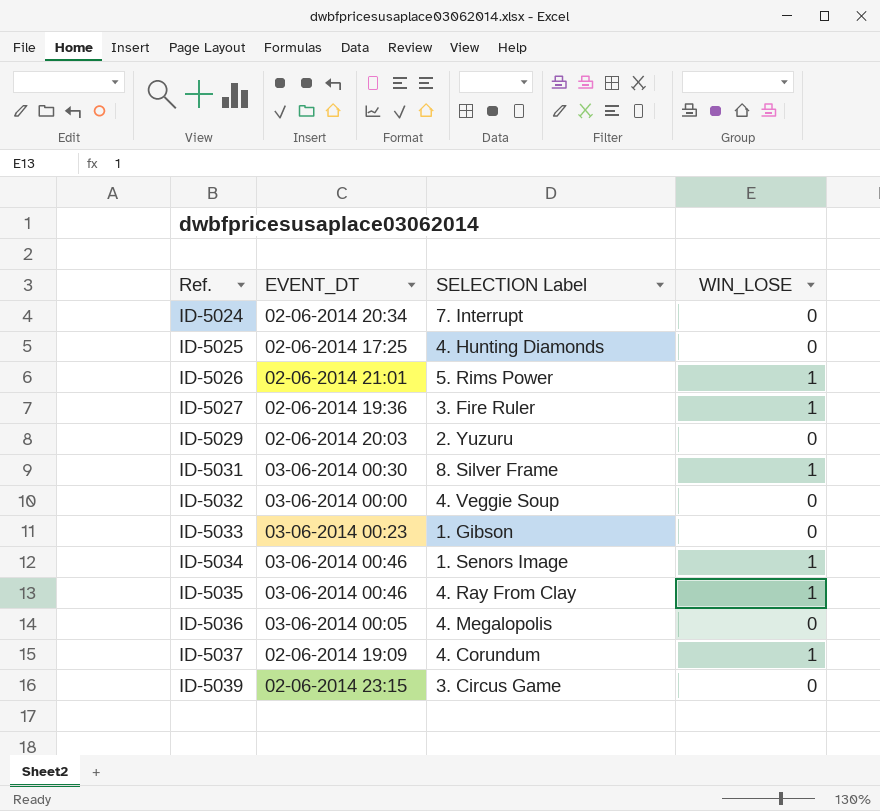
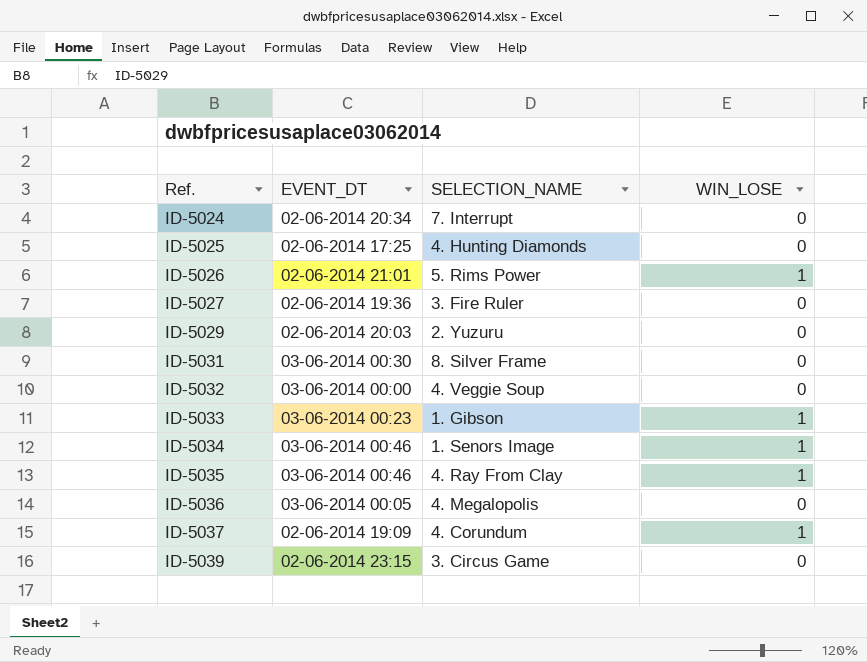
column name: SELECTION Label -> SELECTION_NAME
ID-5027 | WIN_LOSE: 1 -> 0
ID-5031 | WIN_LOSE: 1 -> 0
ID-5033 | WIN_LOSE: 0 -> 1

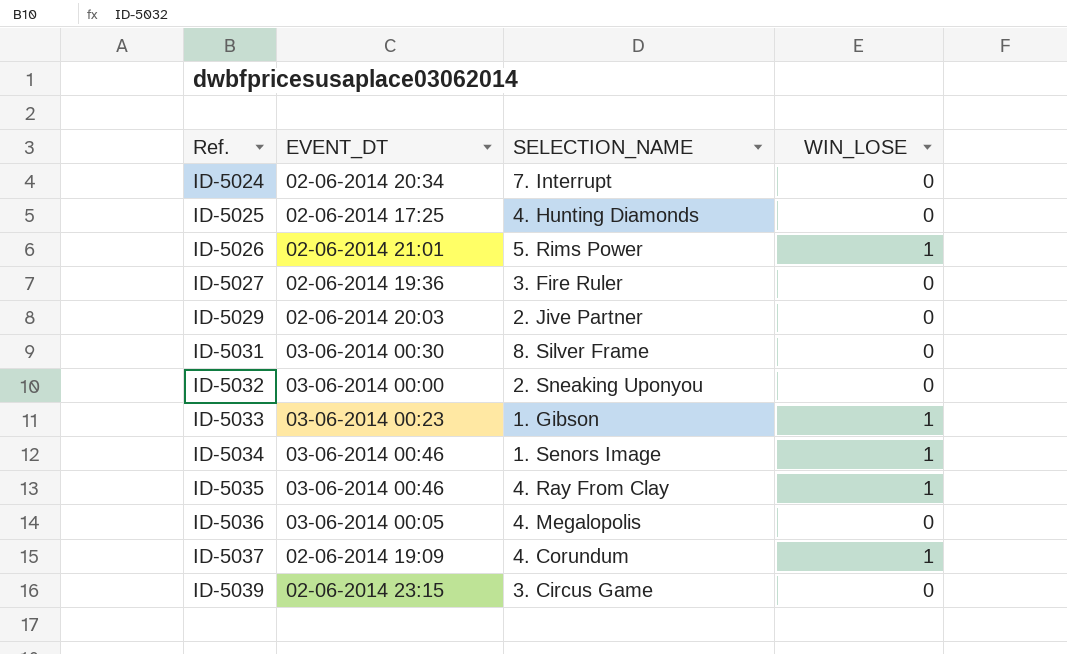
ID-5029 | SELECTION_NAME: 2. Yuzuru -> 2. Jive Partner
ID-5032 | SELECTION_NAME: 4. Veggie Soup -> 2. Sneaking Uponyou

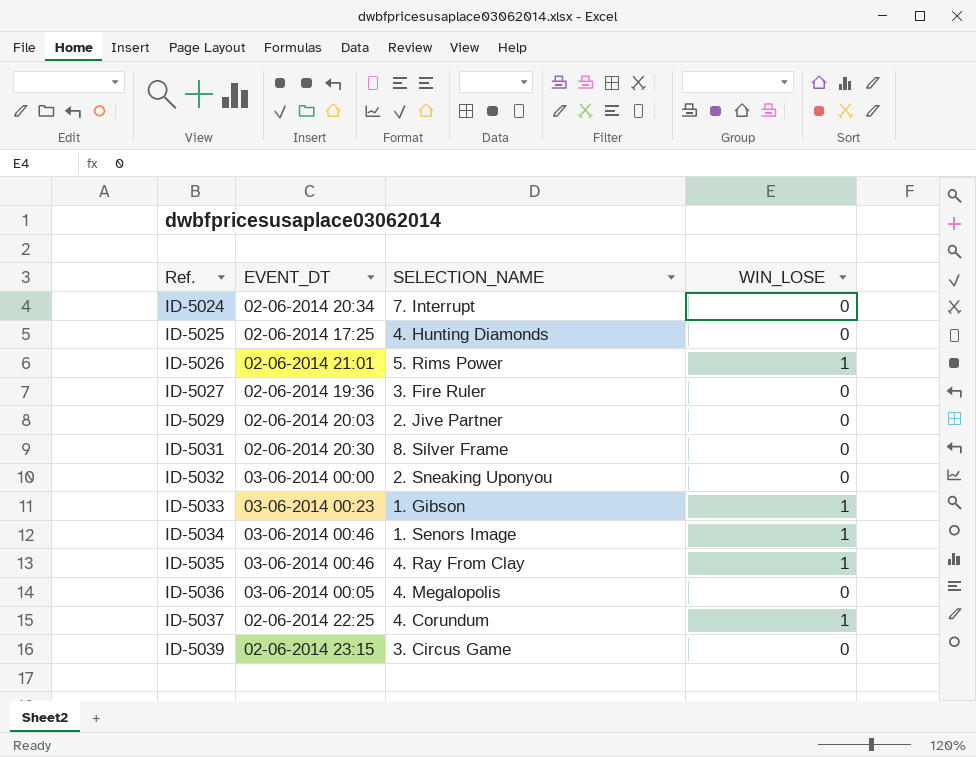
ID-5031 | EVENT_DT: 03-06-2014 00:30 -> 02-06-2014 20:30
ID-5037 | EVENT_DT: 02-06-2014 19:09 -> 02-06-2014 22:25

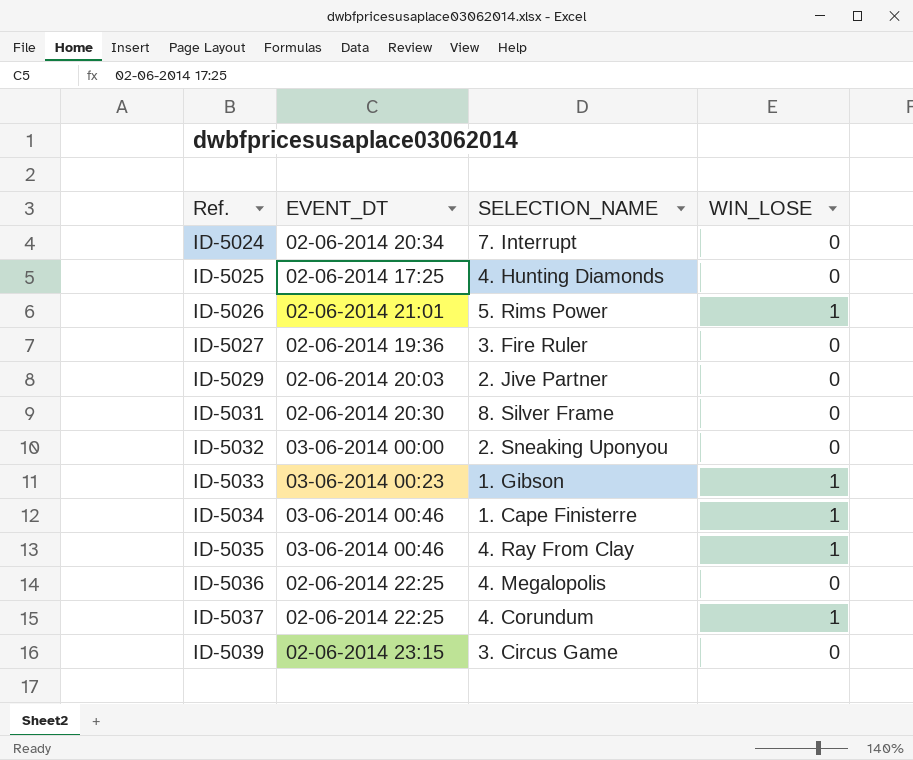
ID-5034 | SELECTION_NAME: 1. Senors Image -> 1. Cape Finisterre
ID-5036 | EVENT_DT: 03-06-2014 00:05 -> 02-06-2014 22:25

